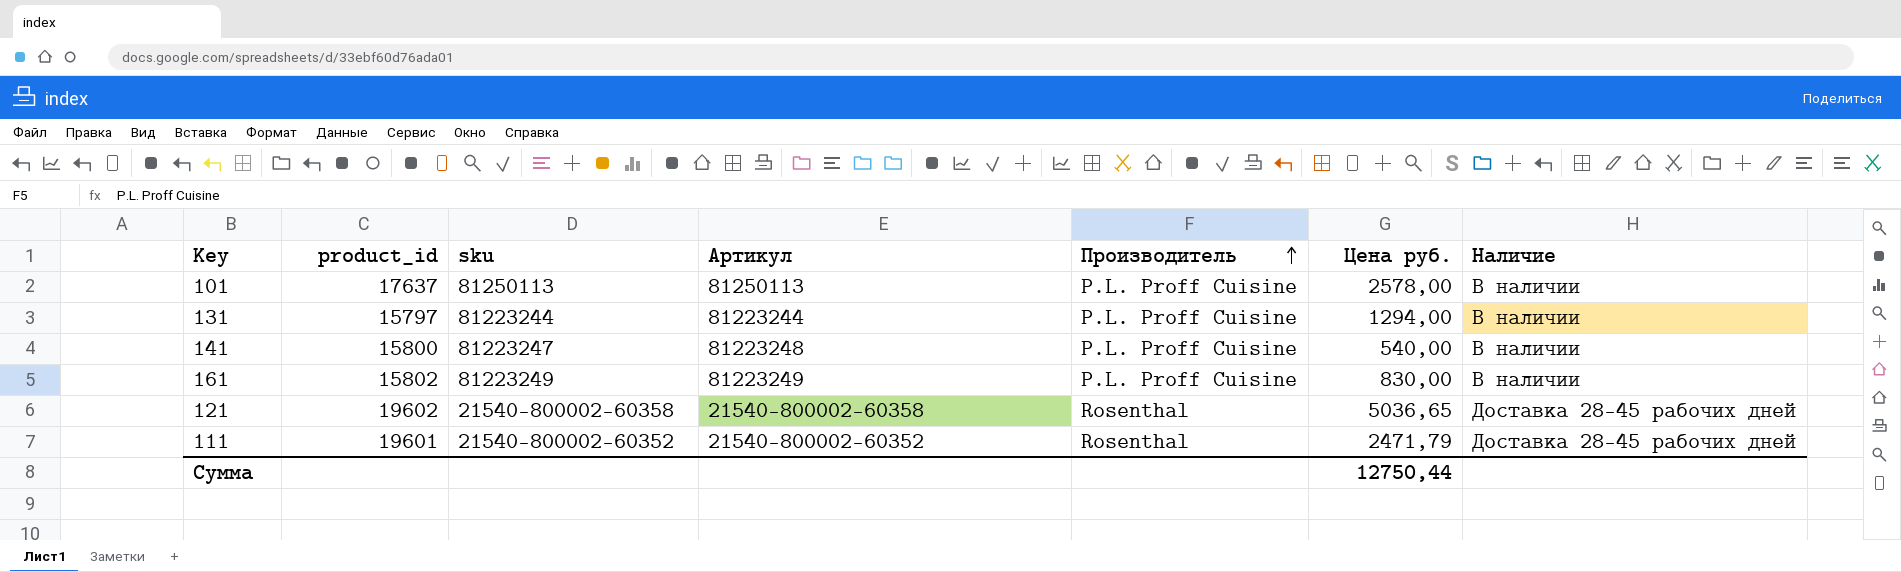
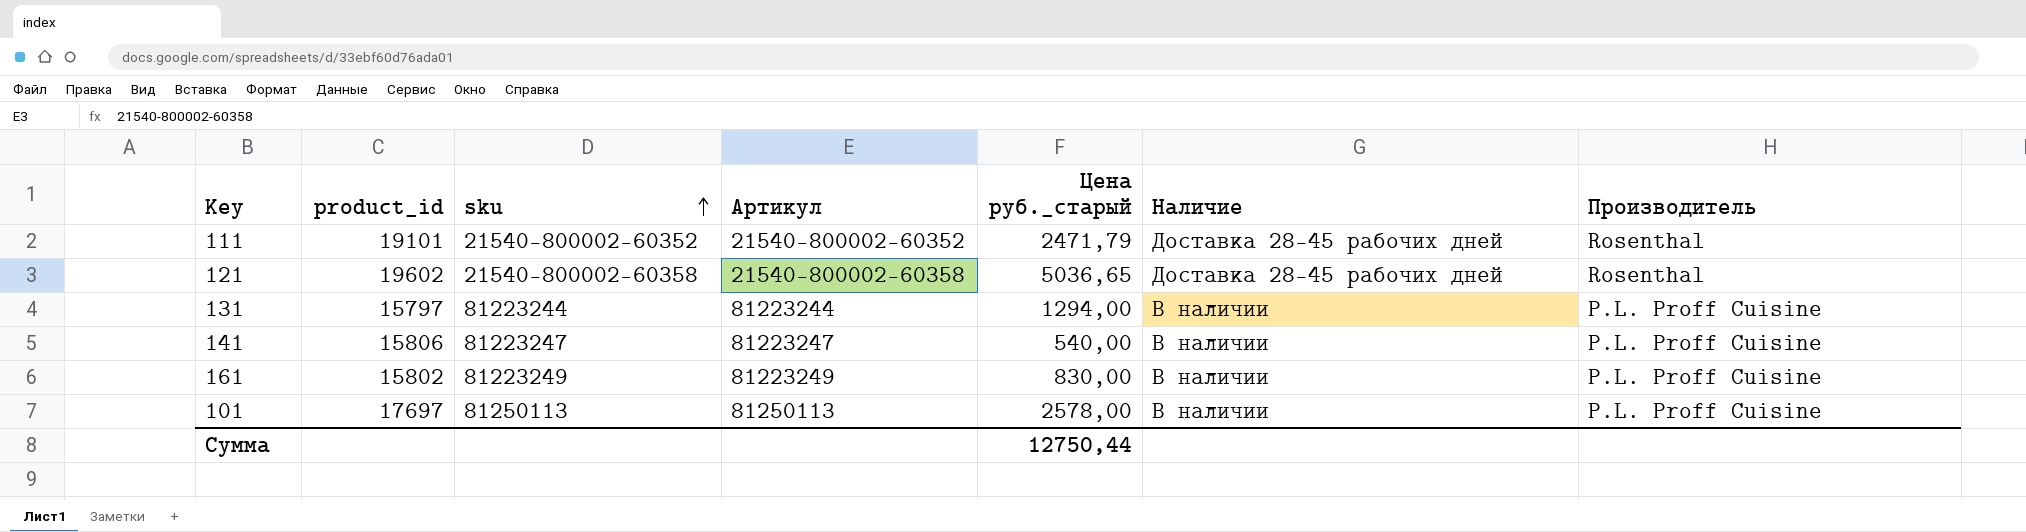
row order: Производитель ascending -> sku ascending
column name: Цена руб. -> Цена руб._старый
column Производитель | position: 5 -> 7
111 | product_id: 19601 -> 19101
141 | product_id: 15800 -> 15806
141 | Артикул: 81223248 -> 81223247
101 | product_id: 17637 -> 17697

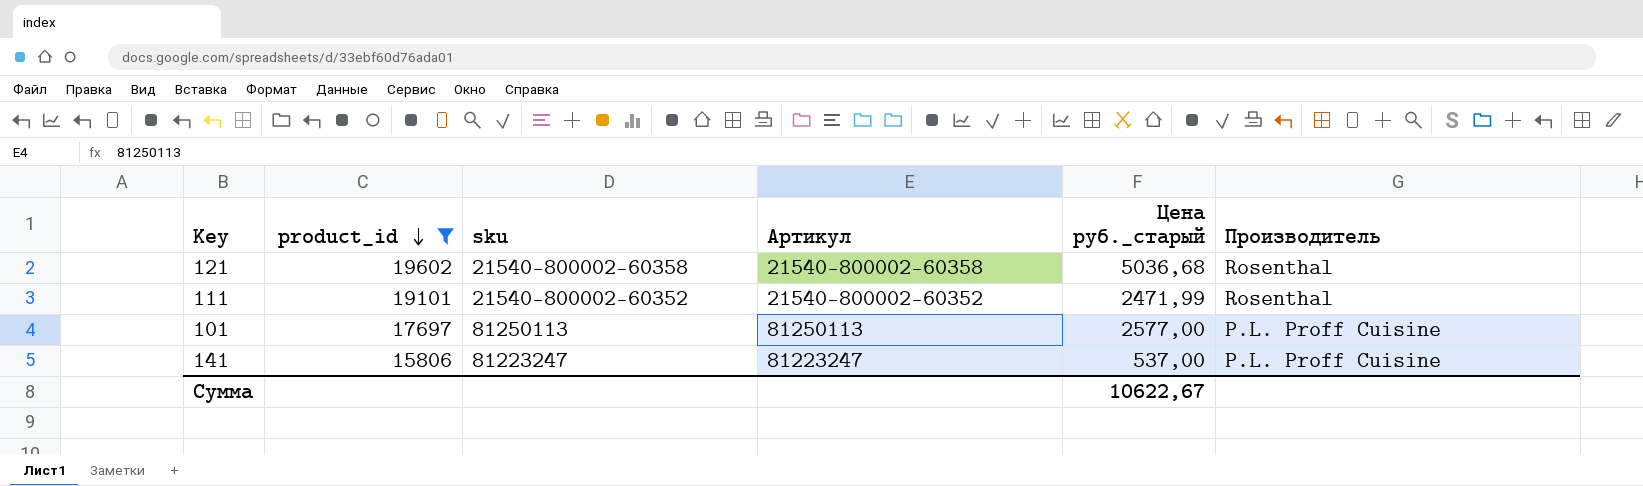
filter: none -> product_id >= 15806
row order: sku ascending -> product_id descending
column Наличие | position: 6 -> none
121 | Цена руб._старый: 5036,65 -> 5036,68
111 | Цена руб._старый: 2471,79 -> 2471,99
101 | Цена руб._старый: 2578,00 -> 2577,00
141 | Цена руб._старый: 540,00 -> 537,00
Сумма | Цена руб._старый: 12750,44 -> 10622,67

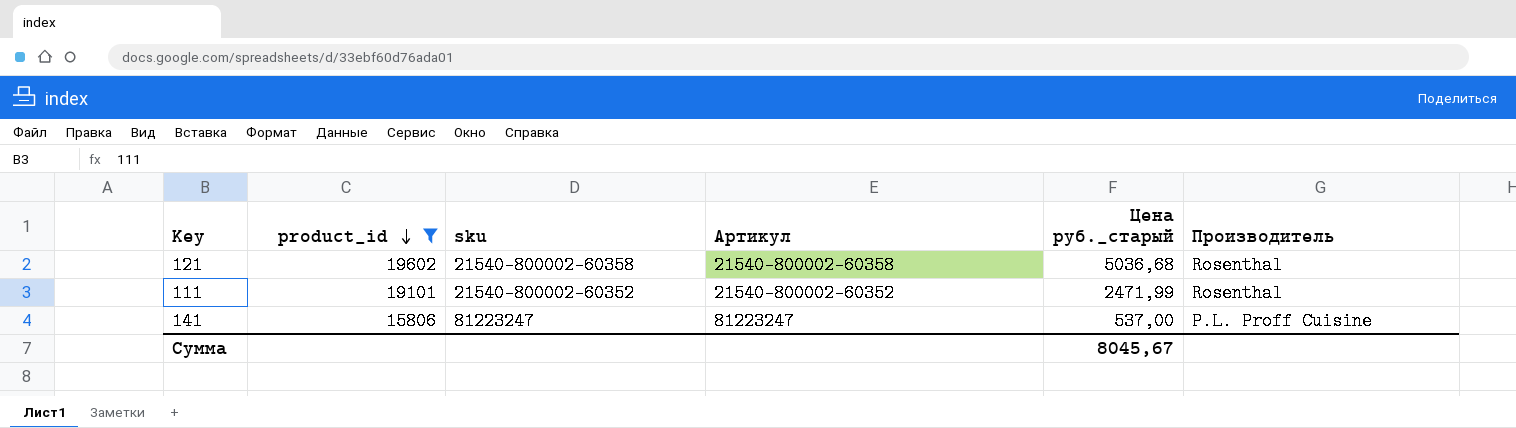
row 101: 17697 | 81250113 | 81250113 | 2577,00 | P.L. Proff Cuisine -> none
Сумма | Цена руб._старый: 10622,67 -> 8045,67

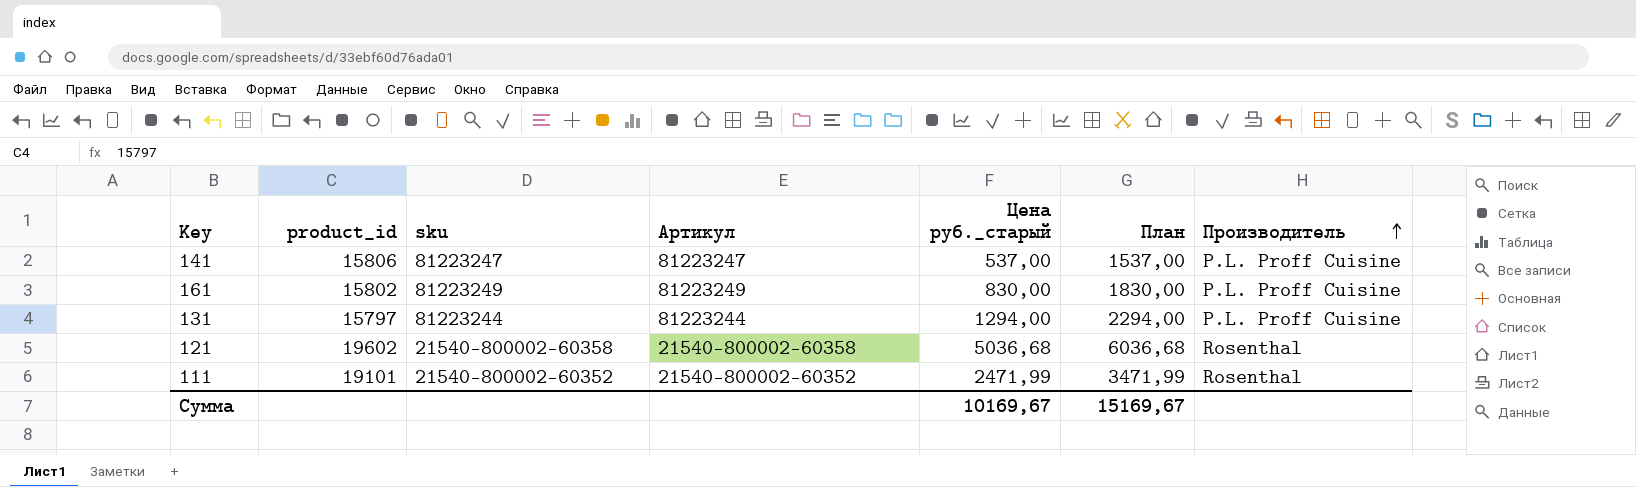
filter: product_id >= 15806 -> none
row order: product_id descending -> Производитель ascending
column План | formula: none -> [Цена руб._старый] + 1000
Сумма | Цена руб._старый: 8045,67 -> 10169,67

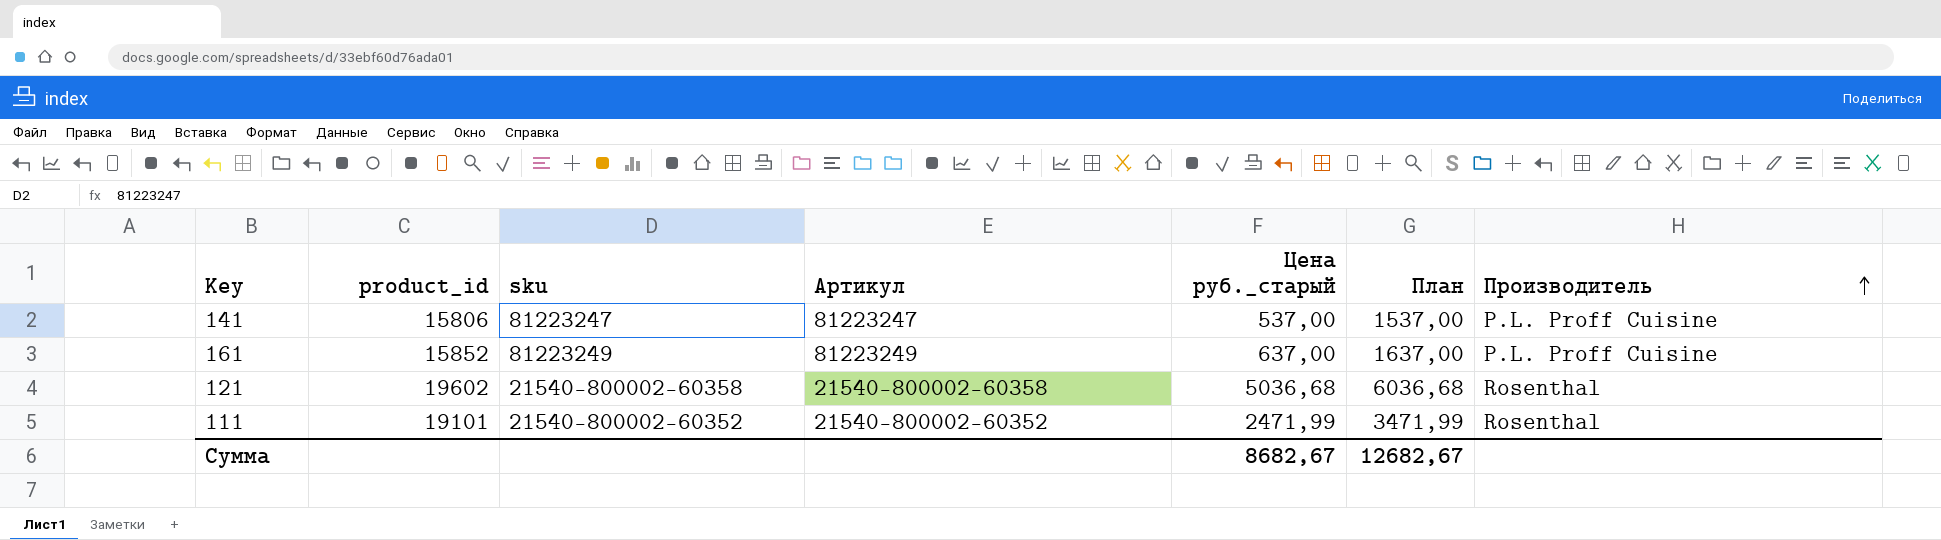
row 131: 15797 | 81223244 | 81223244 | 1294,00 | 2294,00 | P.L. Proff Cuisine -> none
161 | product_id: 15802 -> 15852
161 | Цена руб._старый: 830,00 -> 637,00
161 | План: 1830,00 -> 1637,00
Сумма | Цена руб._старый: 10169,67 -> 8682,67
Сумма | План: 15169,67 -> 12682,67

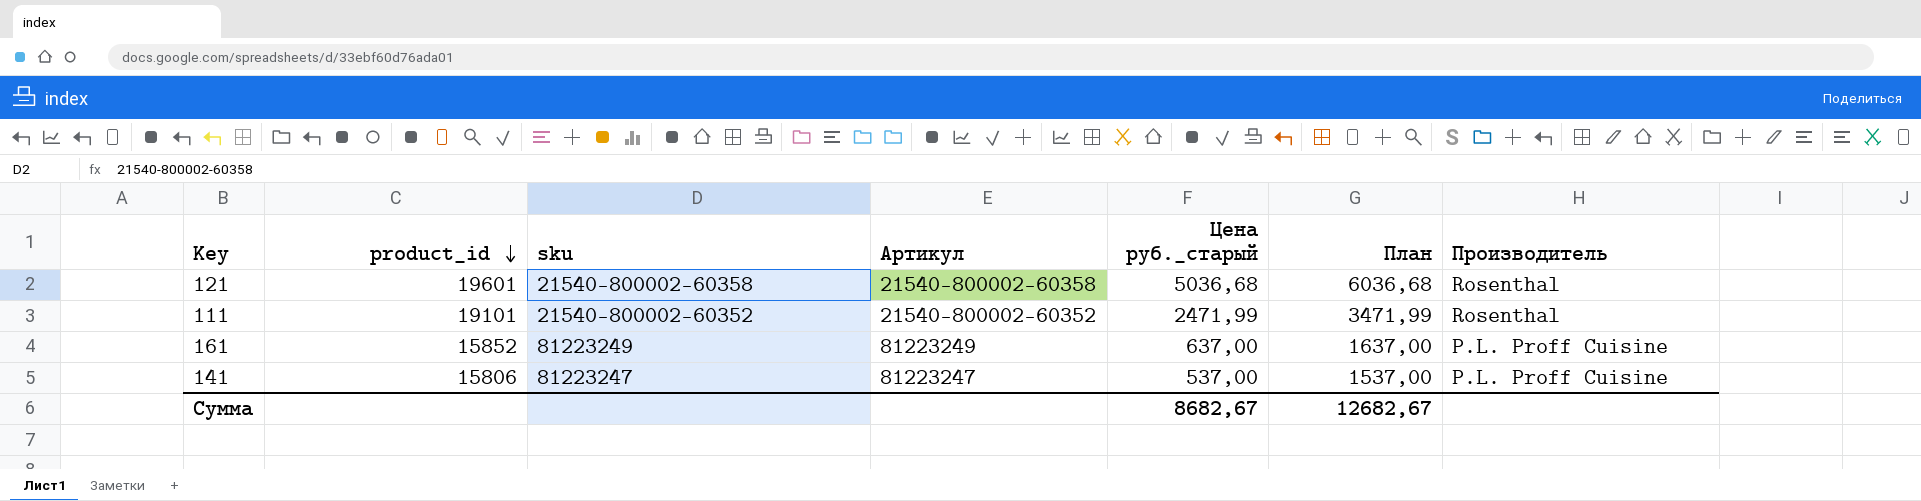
row order: Производитель ascending -> product_id descending
121 | product_id: 19602 -> 19601

